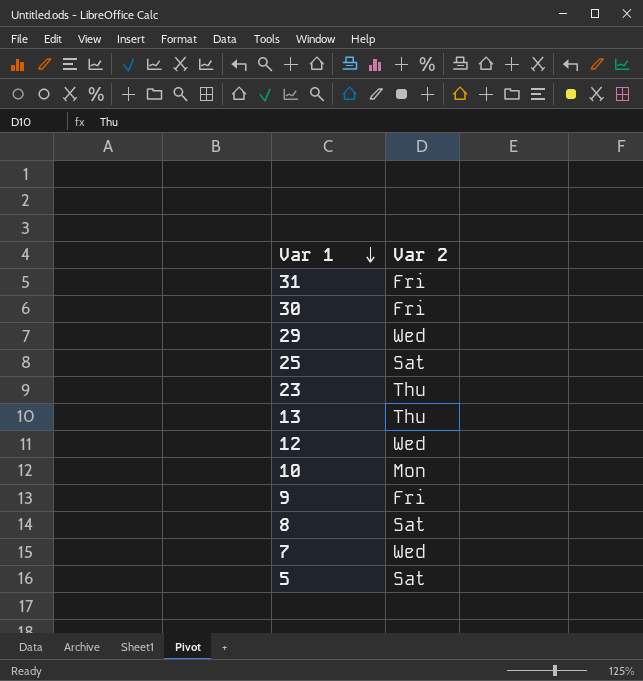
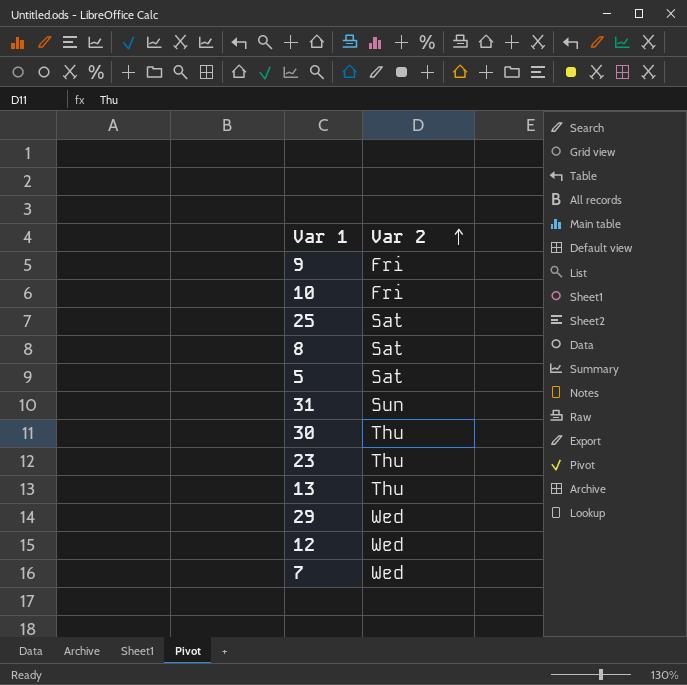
row order: Var 1 descending -> Var 2 ascending
10 | Var 2: Mon -> Fri
31 | Var 2: Fri -> Sun
30 | Var 2: Fri -> Thu

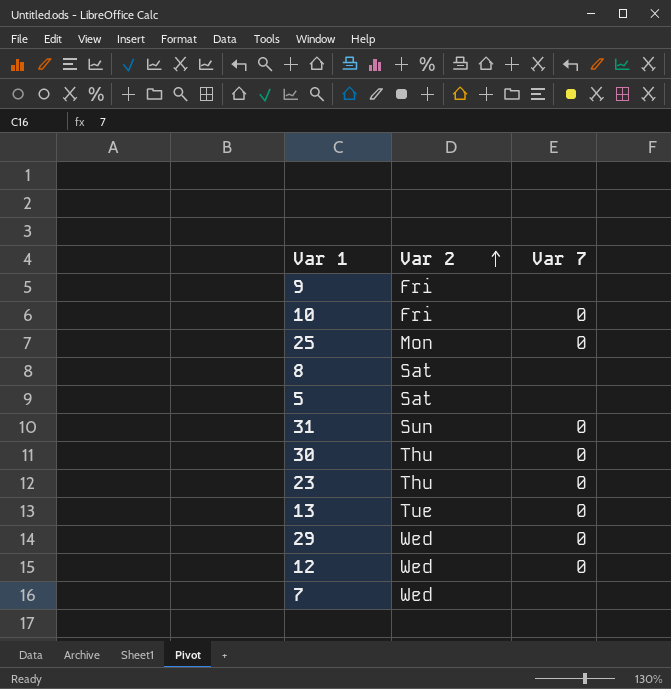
column Var 7 | position: none -> 3
25 | Var 2: Sat -> Mon
13 | Var 2: Thu -> Tue

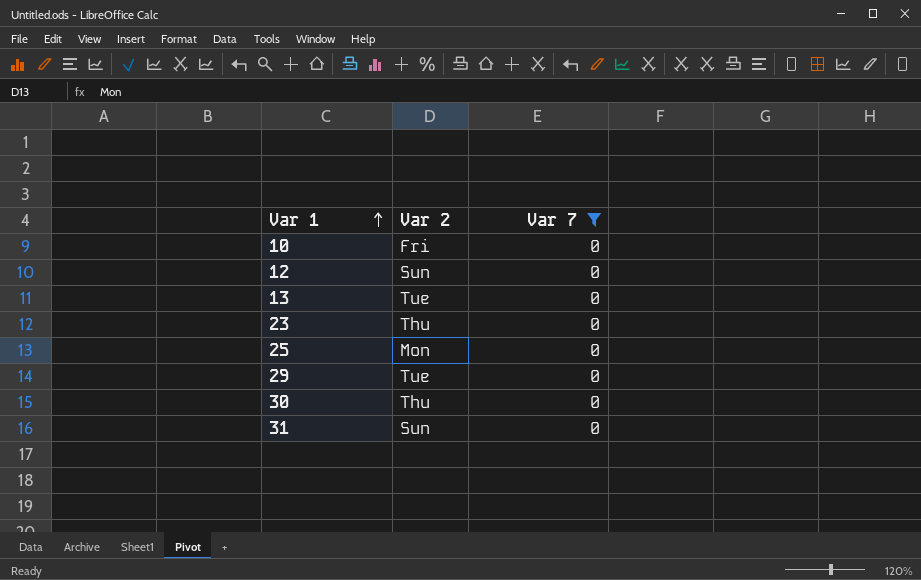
filter: none -> Var 7 = 0
row order: Var 2 ascending -> Var 1 ascending
12 | Var 2: Wed -> Sun
29 | Var 2: Wed -> Tue

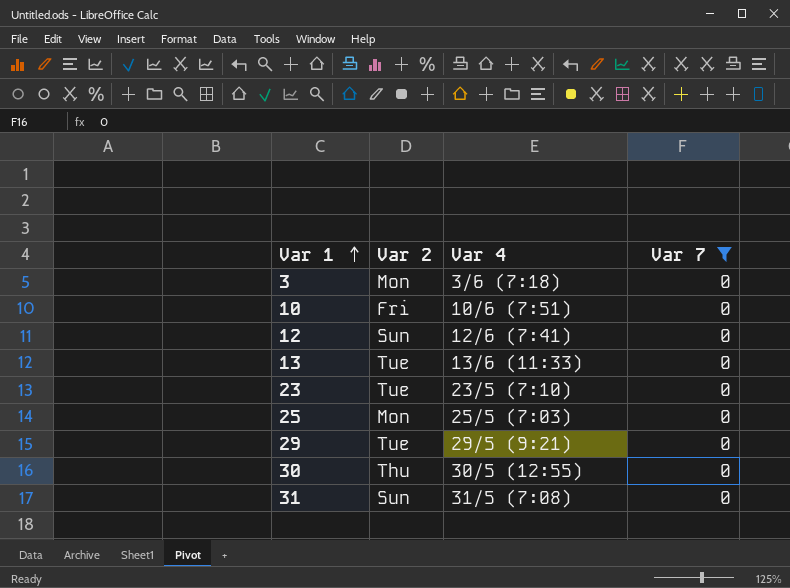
column Var 4 | position: none -> 3
row 3: none -> Mon | 3/6 (7:18) | 0
23 | Var 2: Thu -> Tue

